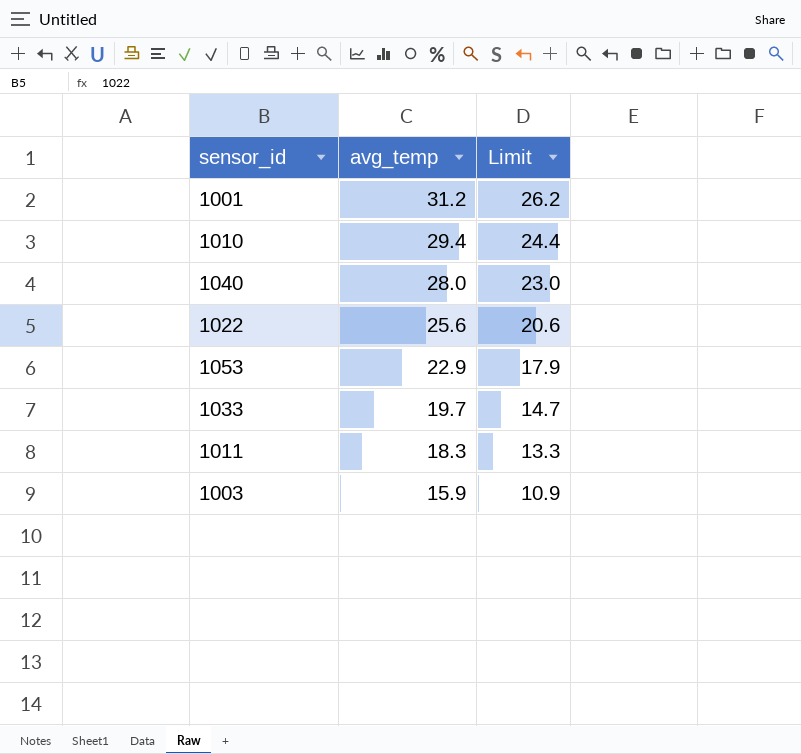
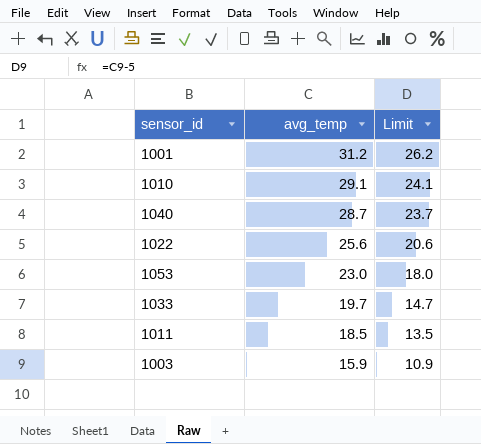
1010 | avg_temp: 29.4 -> 29.1
1010 | Limit: 24.4 -> 24.1
1040 | avg_temp: 28.0 -> 28.7
1040 | Limit: 23.0 -> 23.7
1053 | avg_temp: 22.9 -> 23.0
1053 | Limit: 17.9 -> 18.0
1011 | avg_temp: 18.3 -> 18.5
1011 | Limit: 13.3 -> 13.5

